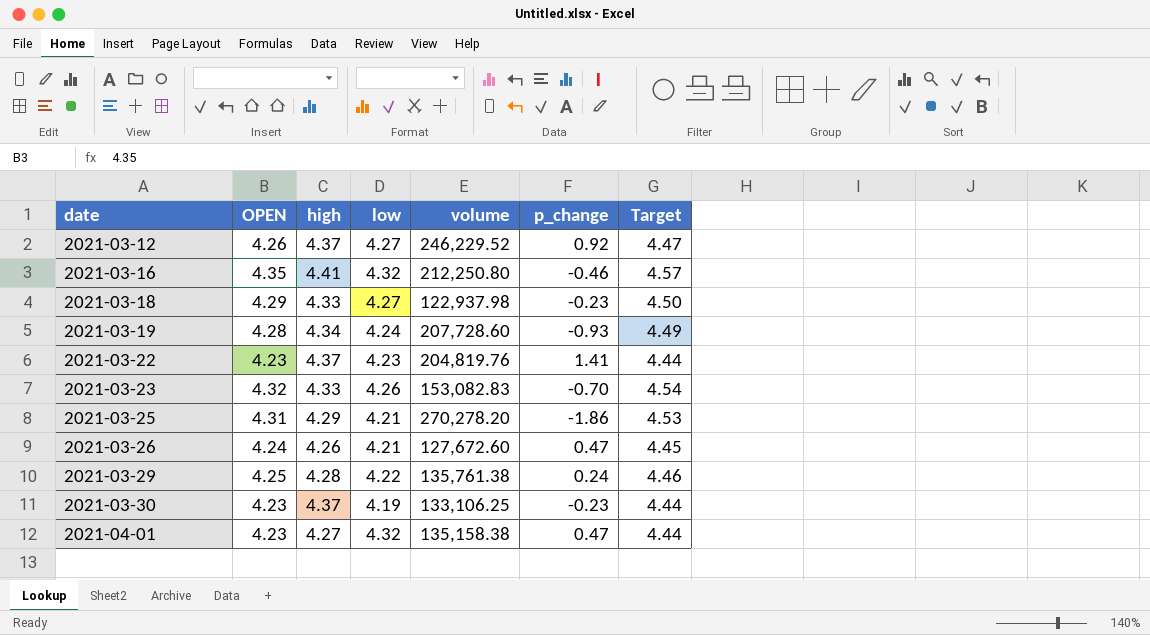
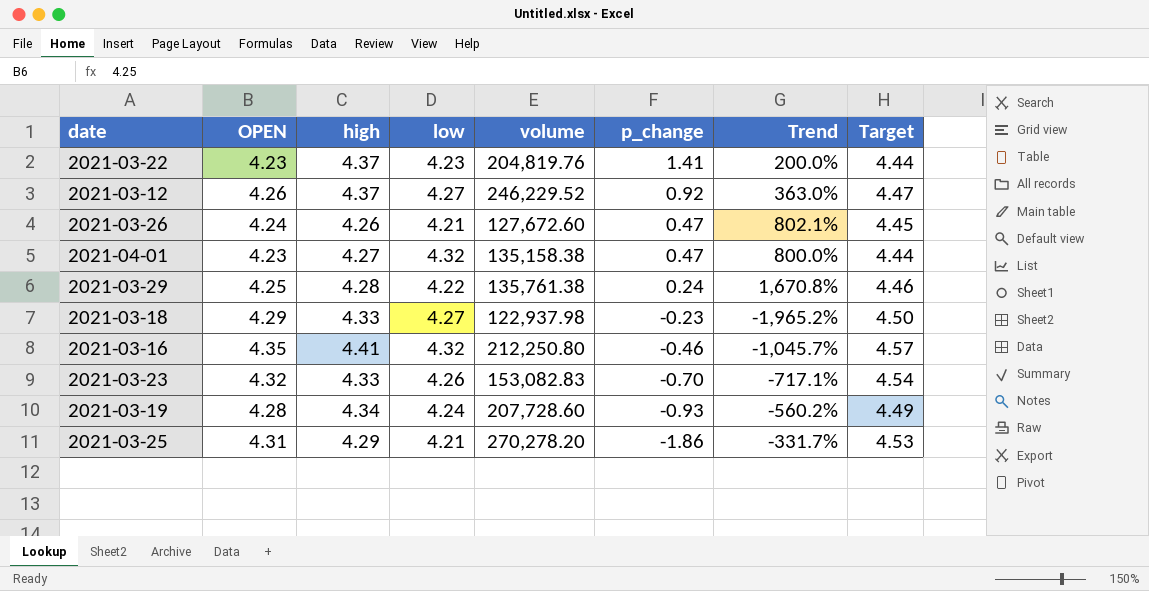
row order: date ascending -> p_change descending
column Trend | formula: none -> ([OPEN] - [p_change]) / [p_change]
row 2021-03-30: 4.23 | 4.37 | 4.19 | 133,106.25 | -0.23 | 4.44 -> none

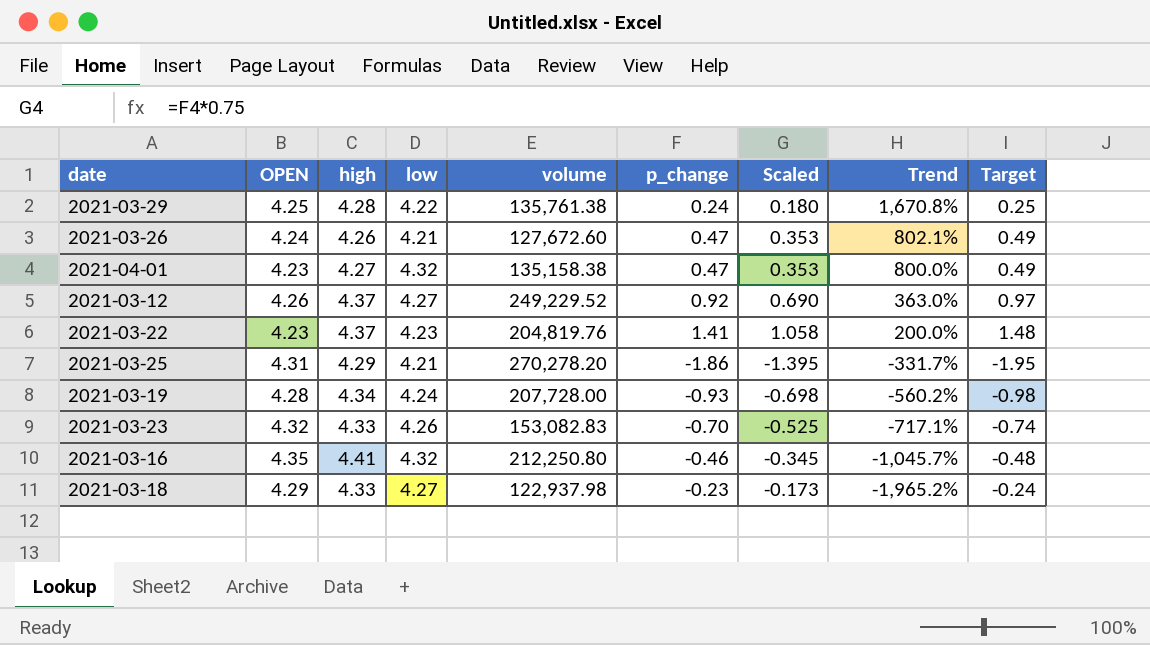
row order: p_change descending -> Trend descending
column Scaled | formula: none -> [p_change] * 0.75
column Target | formula: [OPEN] * 1.05 -> [p_change] * 1.05
2021-03-12 | volume: 246,229.52 -> 249,229.52
2021-03-19 | volume: 207,728.60 -> 207,728.00

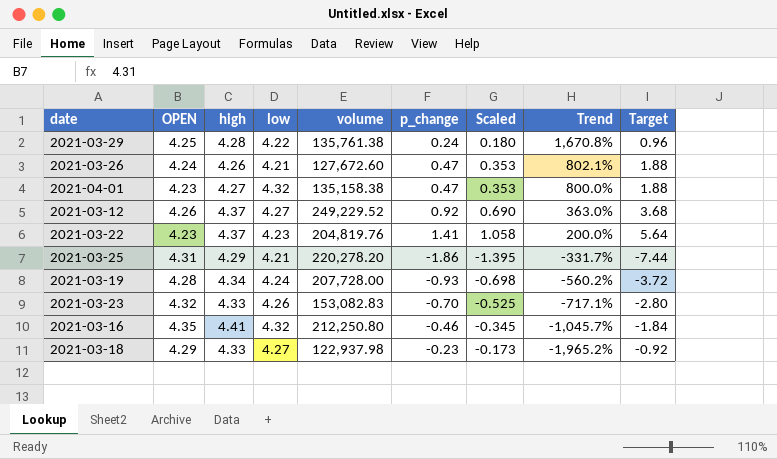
column Target | formula: [p_change] * 1.05 -> [p_change] * 4
2021-03-25 | volume: 270,278.20 -> 220,278.20

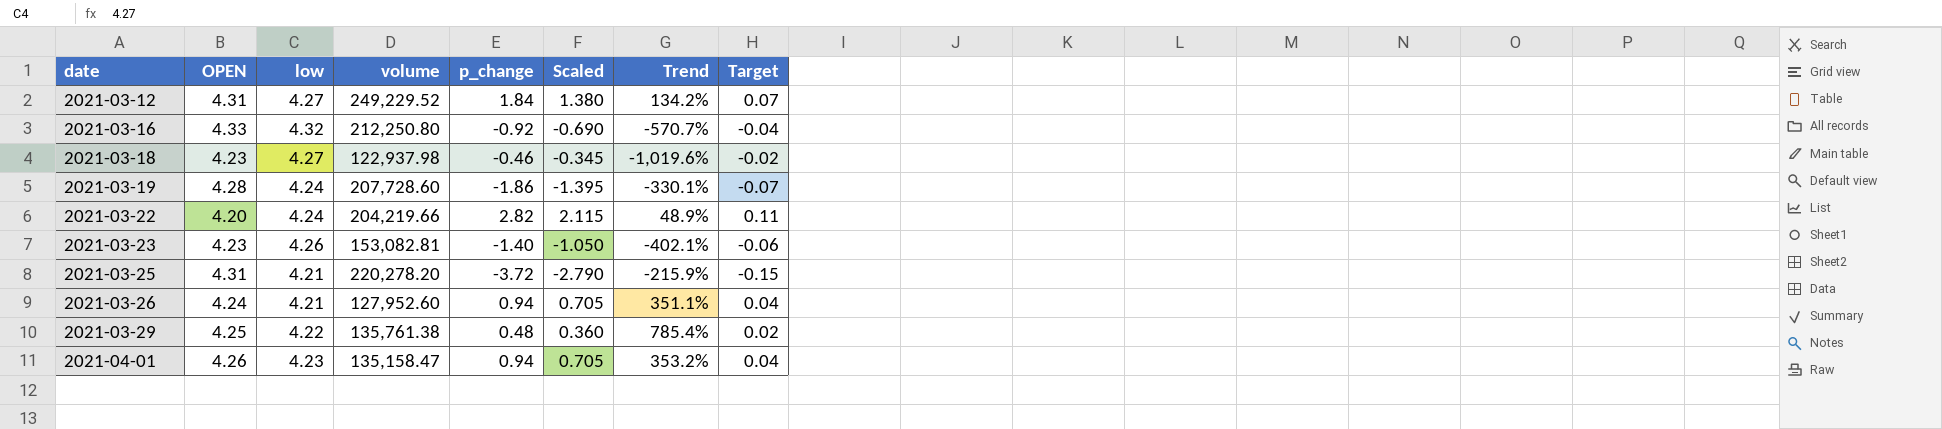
row order: Trend descending -> date ascending
column high | position: 3 -> none
column Target | formula: [p_change] * 4 -> [p_change] * 0.04
2021-03-12 | OPEN: 4.26 -> 4.31
2021-03-12 | p_change: 0.92 -> 1.84
2021-03-12 | Scaled: 0.690 -> 1.380
2021-03-12 | Trend: 363.0% -> 134.2%
2021-03-16 | OPEN: 4.35 -> 4.33
2021-03-16 | p_change: -0.46 -> -0.92
2021-03-16 | Scaled: -0.345 -> -0.690
2021-03-16 | Trend: -1,045.7% -> -570.7%
2021-03-18 | OPEN: 4.29 -> 4.23
2021-03-18 | p_change: -0.23 -> -0.46
2021-03-18 | Scaled: -0.173 -> -0.345
2021-03-18 | Trend: -1,965.2% -> -1,019.6%
2021-03-19 | volume: 207,728.00 -> 207,728.60
2021-03-19 | p_change: -0.93 -> -1.86
2021-03-19 | Scaled: -0.698 -> -1.395
2021-03-19 | Trend: -560.2% -> -330.1%
2021-03-22 | OPEN: 4.23 -> 4.20
2021-03-22 | low: 4.23 -> 4.24
2021-03-22 | volume: 204,819.76 -> 204,219.66
2021-03-22 | p_change: 1.41 -> 2.82
2021-03-22 | Scaled: 1.058 -> 2.115
2021-03-22 | Trend: 200.0% -> 48.9%
2021-03-23 | OPEN: 4.32 -> 4.23
2021-03-23 | volume: 153,082.83 -> 153,082.81
2021-03-23 | p_change: -0.70 -> -1.40
2021-03-23 | Scaled: -0.525 -> -1.050
2021-03-23 | Trend: -717.1% -> -402.1%
2021-03-25 | p_change: -1.86 -> -3.72
2021-03-25 | Scaled: -1.395 -> -2.790
2021-03-25 | Trend: -331.7% -> -215.9%
2021-03-26 | volume: 127,672.60 -> 127,952.60
2021-03-26 | p_change: 0.47 -> 0.94
2021-03-26 | Scaled: 0.353 -> 0.705
2021-03-26 | Trend: 802.1% -> 351.1%
2021-03-29 | p_change: 0.24 -> 0.48
2021-03-29 | Scaled: 0.180 -> 0.360
2021-03-29 | Trend: 1,670.8% -> 785.4%
2021-04-01 | OPEN: 4.23 -> 4.26
2021-04-01 | low: 4.32 -> 4.23
2021-04-01 | volume: 135,158.38 -> 135,158.47
2021-04-01 | p_change: 0.47 -> 0.94
2021-04-01 | Scaled: 0.353 -> 0.705
2021-04-01 | Trend: 800.0% -> 353.2%

